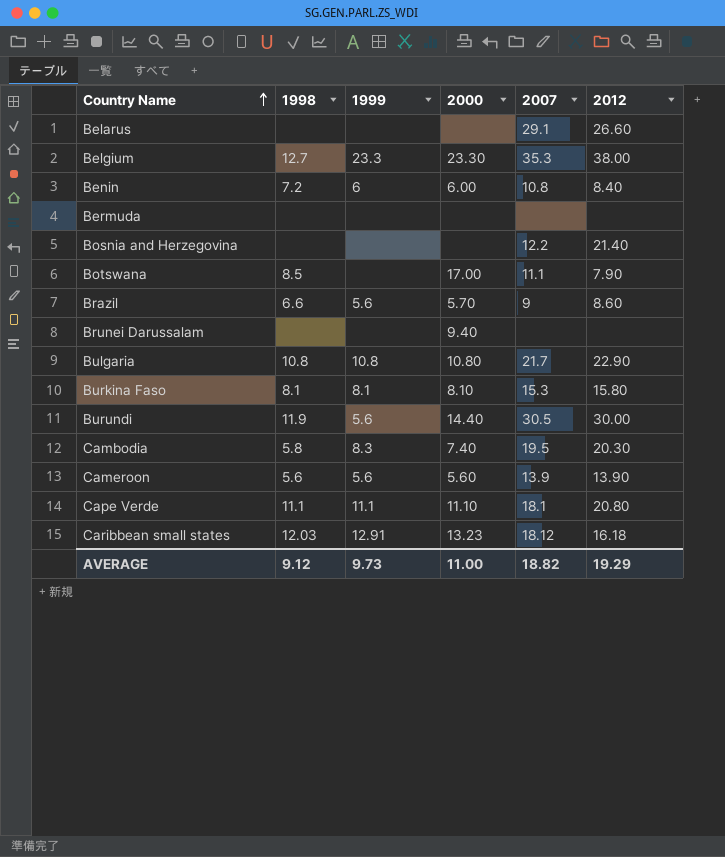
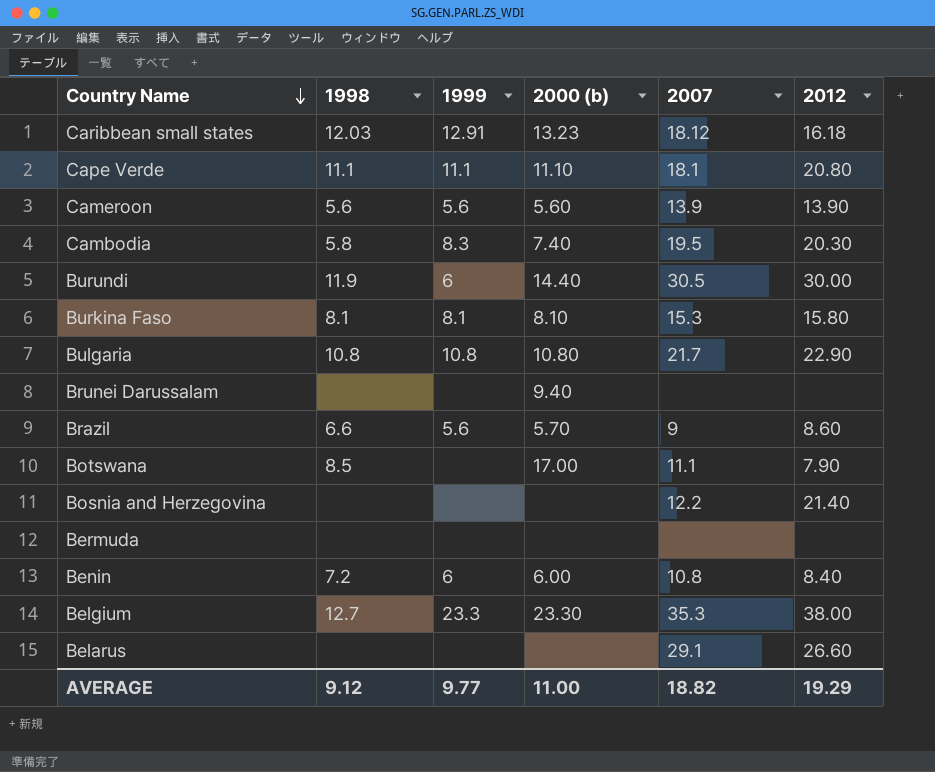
row order: Country Name ascending -> Country Name descending
column name: 2000 -> 2000 (b)
Burundi | 1999: 5.6 -> 6
AVERAGE | 1999: 9.73 -> 9.77

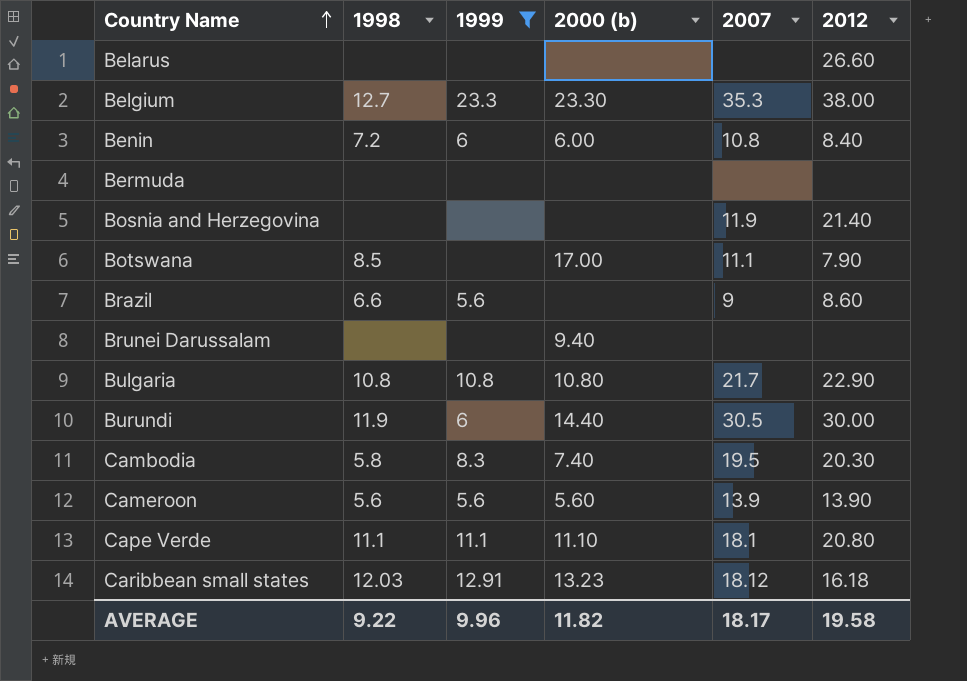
filter: none -> 1999 != 8.1
row order: Country Name descending -> Country Name ascending
Belarus | 2007: 29.1 -> none
Bosnia and Herzegovina | 2007: 12.2 -> 11.9
Brazil | 2000 (b): 5.70 -> none
AVERAGE | 1998: 9.12 -> 9.22
AVERAGE | 1999: 9.77 -> 9.96
AVERAGE | 2000 (b): 11.00 -> 11.82
AVERAGE | 2007: 18.82 -> 18.17
AVERAGE | 2012: 19.29 -> 19.58

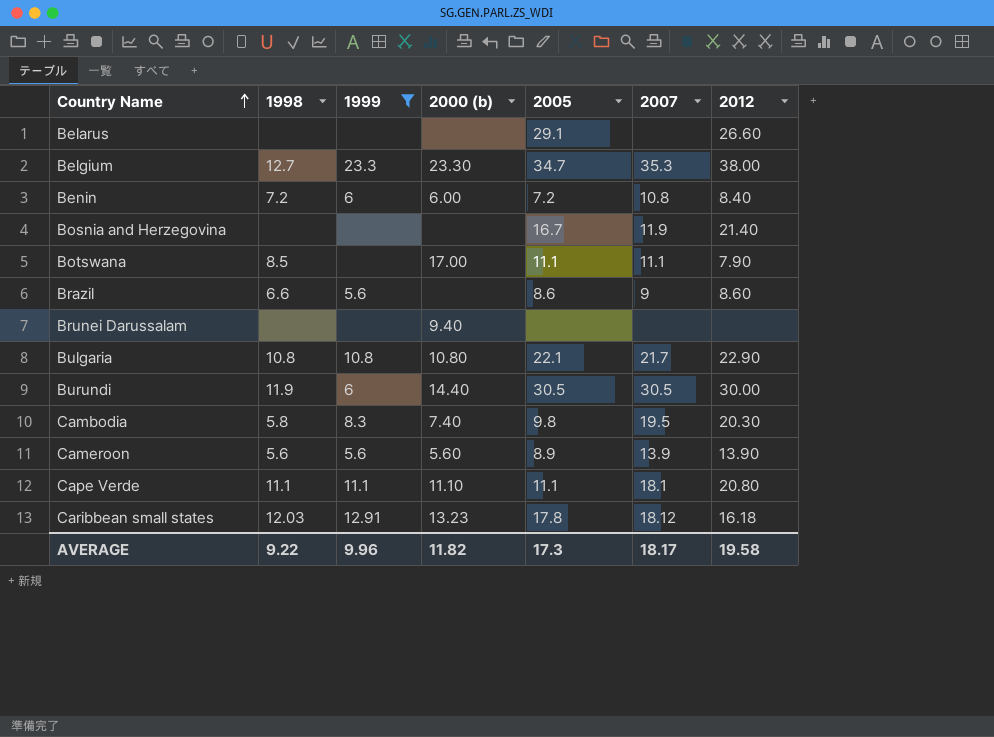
column 2005 | position: none -> 5
row Bermuda: none | none | none | none | none -> none

